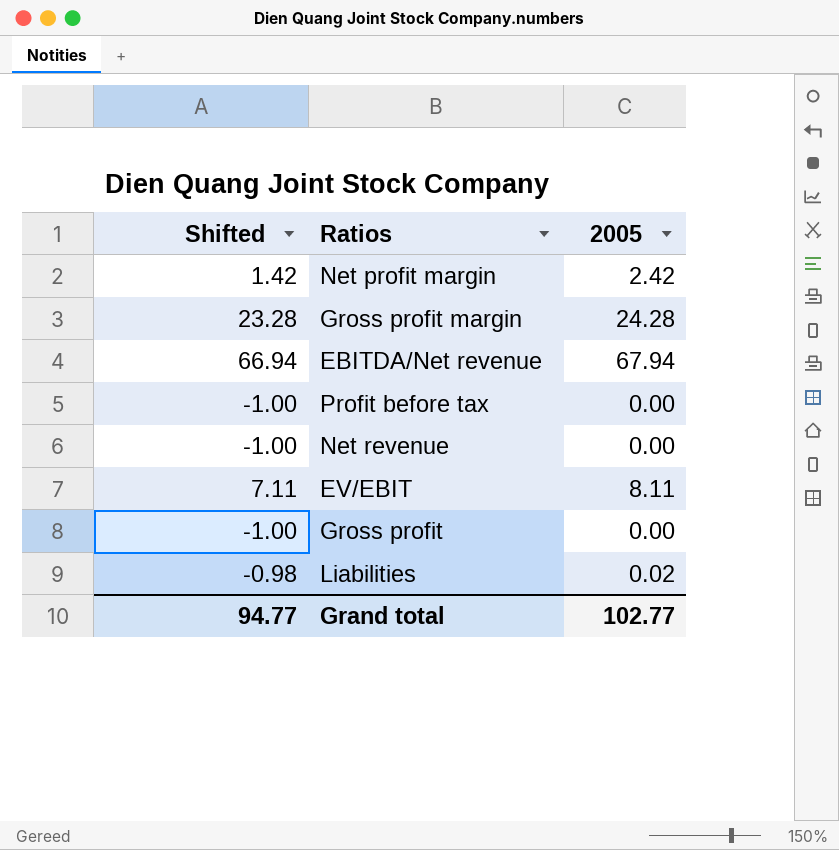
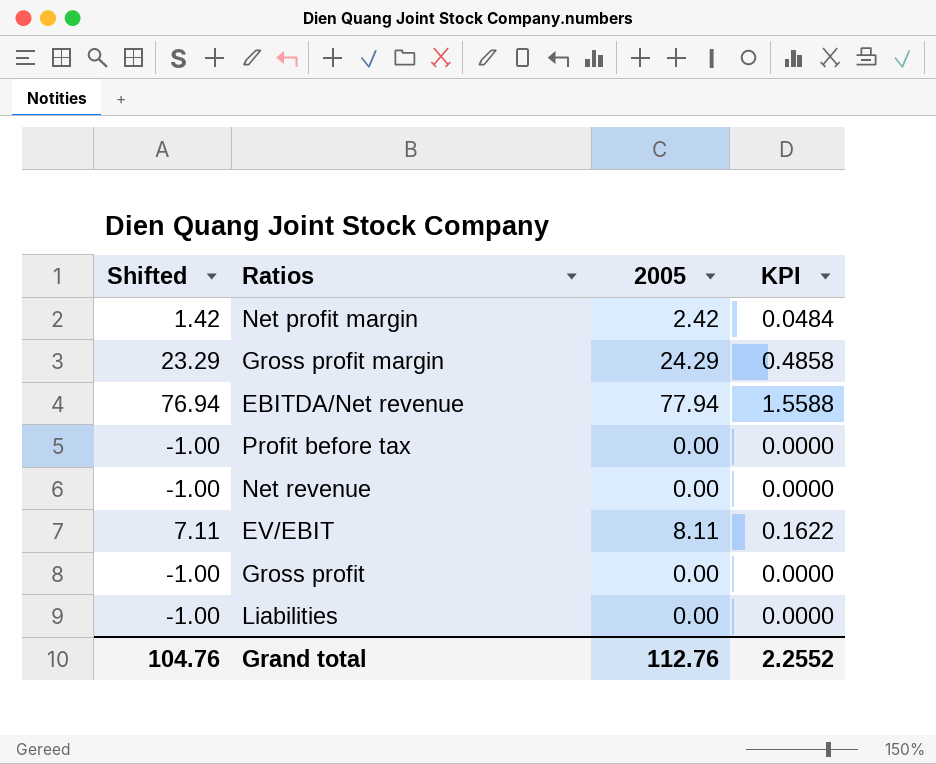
column KPI | formula: none -> [2005] * 0.02
Gross profit margin | Shifted: 23.28 -> 23.29
Gross profit margin | 2005: 24.28 -> 24.29
EBITDA/Net revenue | Shifted: 66.94 -> 76.94
EBITDA/Net revenue | 2005: 67.94 -> 77.94
Liabilities | Shifted: -0.98 -> -1.00
Liabilities | 2005: 0.02 -> 0.00
Grand total | Shifted: 94.77 -> 104.76
Grand total | 2005: 102.77 -> 112.76

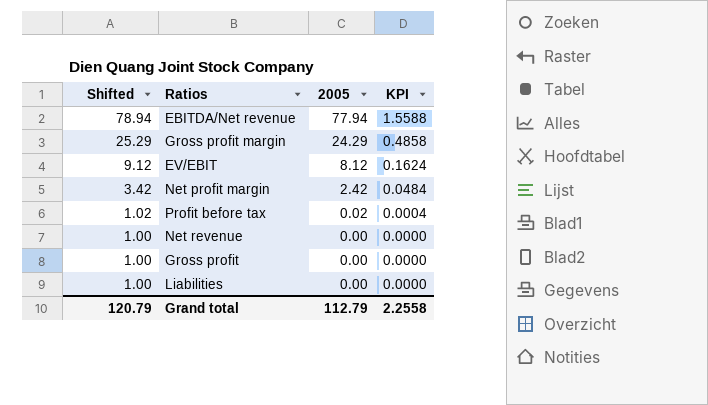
row order: none -> Shifted descending
column Shifted | formula: [2005] - 1 -> [2005] + 1
EV/EBIT | 2005: 8.11 -> 8.12
EV/EBIT | KPI: 0.1622 -> 0.1624
Profit before tax | 2005: 0.00 -> 0.02
Profit before tax | KPI: 0.0000 -> 0.0004
Grand total | Shifted: 104.76 -> 120.79
Grand total | 2005: 112.76 -> 112.79
Grand total | KPI: 2.2552 -> 2.2558

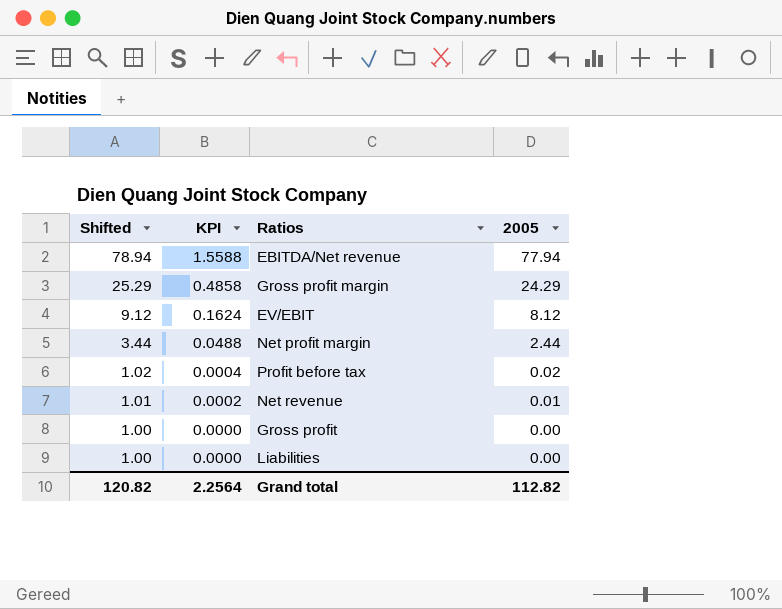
column KPI | position: 4 -> 2
Net profit margin | Shifted: 3.42 -> 3.44
Net profit margin | KPI: 0.0484 -> 0.0488
Net profit margin | 2005: 2.42 -> 2.44
Net revenue | Shifted: 1.00 -> 1.01
Net revenue | KPI: 0.0000 -> 0.0002
Net revenue | 2005: 0.00 -> 0.01
Grand total | Shifted: 120.79 -> 120.82
Grand total | KPI: 2.2558 -> 2.2564
Grand total | 2005: 112.79 -> 112.82

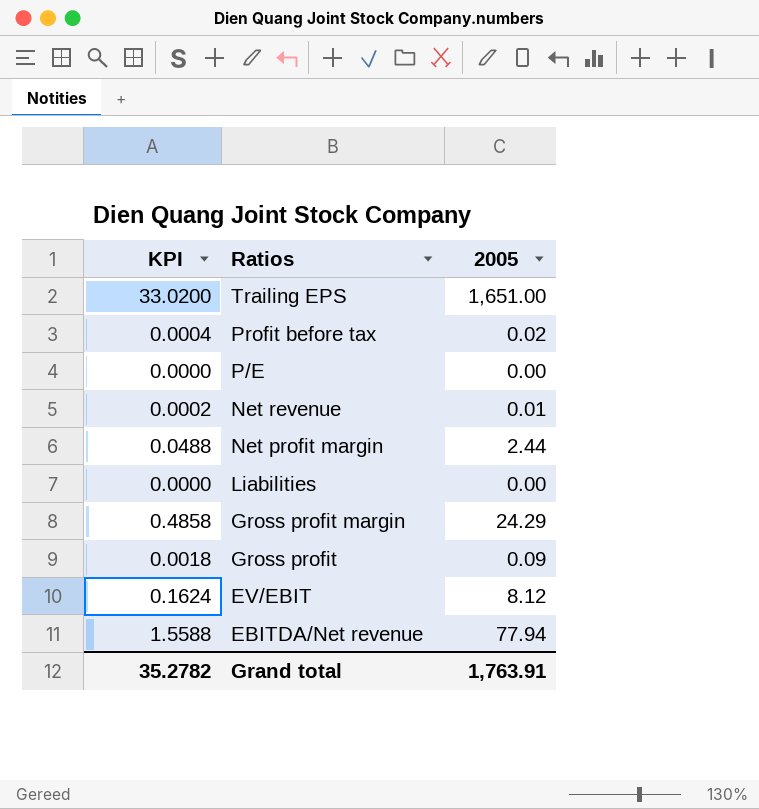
row order: Shifted descending -> Ratios descending
column Shifted | formula: [2005] + 1 -> none
row Trailing EPS: none -> 33.0200 | 1,651.00
row P/E: none -> 0.0000 | 0.00
Gross profit | KPI: 0.0000 -> 0.0018
Gross profit | 2005: 0.00 -> 0.09
Grand total | KPI: 2.2564 -> 35.2782
Grand total | 2005: 112.82 -> 1,763.91

